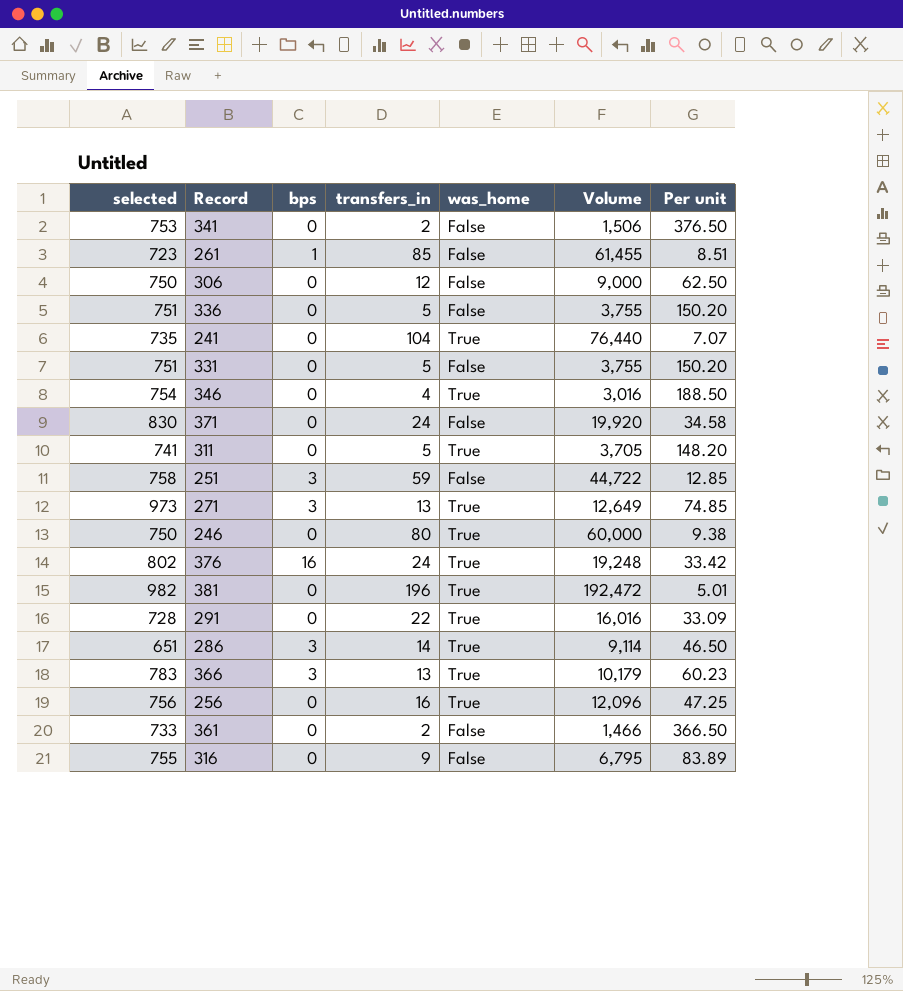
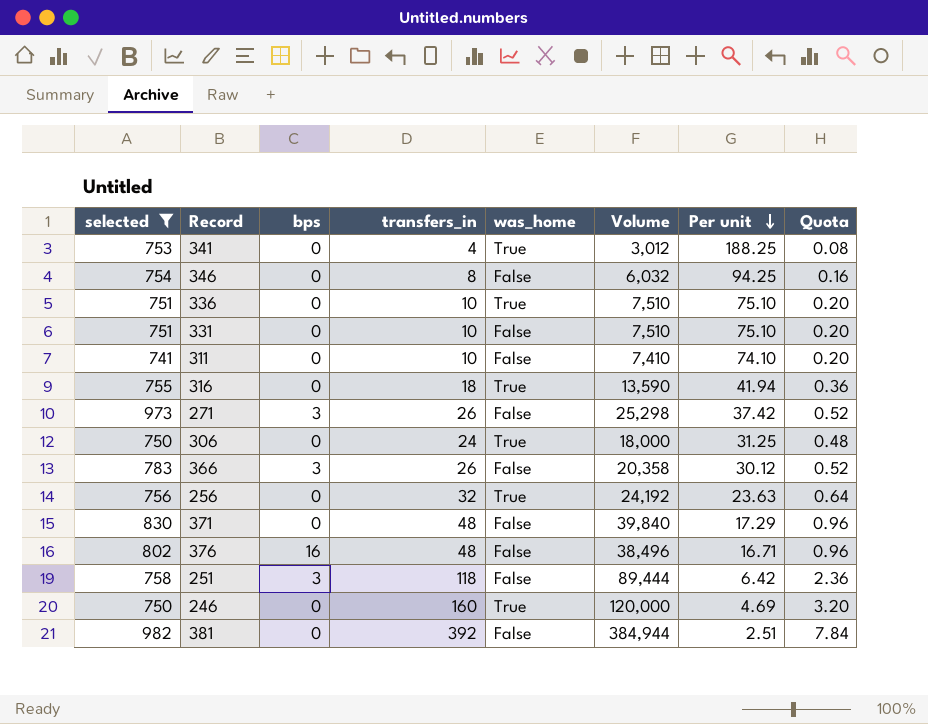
filter: none -> selected >= 741
row order: none -> Per unit descending
column Quota | formula: none -> [transfers_in] * 0.02
341 | transfers_in: 2 -> 4
341 | was_home: False -> True
341 | Volume: 1,506 -> 3,012
341 | Per unit: 376.50 -> 188.25
346 | transfers_in: 4 -> 8
346 | was_home: True -> False
346 | Volume: 3,016 -> 6,032
346 | Per unit: 188.50 -> 94.25
336 | transfers_in: 5 -> 10
336 | was_home: False -> True
336 | Volume: 3,755 -> 7,510
336 | Per unit: 150.20 -> 75.10
331 | transfers_in: 5 -> 10
331 | Volume: 3,755 -> 7,510
331 | Per unit: 150.20 -> 75.10
311 | transfers_in: 5 -> 10
311 | was_home: True -> False
311 | Volume: 3,705 -> 7,410
311 | Per unit: 148.20 -> 74.10
316 | transfers_in: 9 -> 18
316 | was_home: False -> True
316 | Volume: 6,795 -> 13,590
316 | Per unit: 83.89 -> 41.94
271 | transfers_in: 13 -> 26
271 | was_home: True -> False
271 | Volume: 12,649 -> 25,298
271 | Per unit: 74.85 -> 37.42
306 | transfers_in: 12 -> 24
306 | was_home: False -> True
306 | Volume: 9,000 -> 18,000
306 | Per unit: 62.50 -> 31.25
366 | transfers_in: 13 -> 26
366 | was_home: True -> False
366 | Volume: 10,179 -> 20,358
366 | Per unit: 60.23 -> 30.12
256 | transfers_in: 16 -> 32
256 | Volume: 12,096 -> 24,192
256 | Per unit: 47.25 -> 23.63
371 | transfers_in: 24 -> 48
371 | Volume: 19,920 -> 39,840
371 | Per unit: 34.58 -> 17.29
376 | transfers_in: 24 -> 48
376 | was_home: True -> False
376 | Volume: 19,248 -> 38,496
376 | Per unit: 33.42 -> 16.71
251 | transfers_in: 59 -> 118
251 | Volume: 44,722 -> 89,444
251 | Per unit: 12.85 -> 6.42
246 | transfers_in: 80 -> 160
246 | Volume: 60,000 -> 120,000
246 | Per unit: 9.38 -> 4.69
381 | transfers_in: 196 -> 392
381 | was_home: True -> False
381 | Volume: 192,472 -> 384,944
381 | Per unit: 5.01 -> 2.51

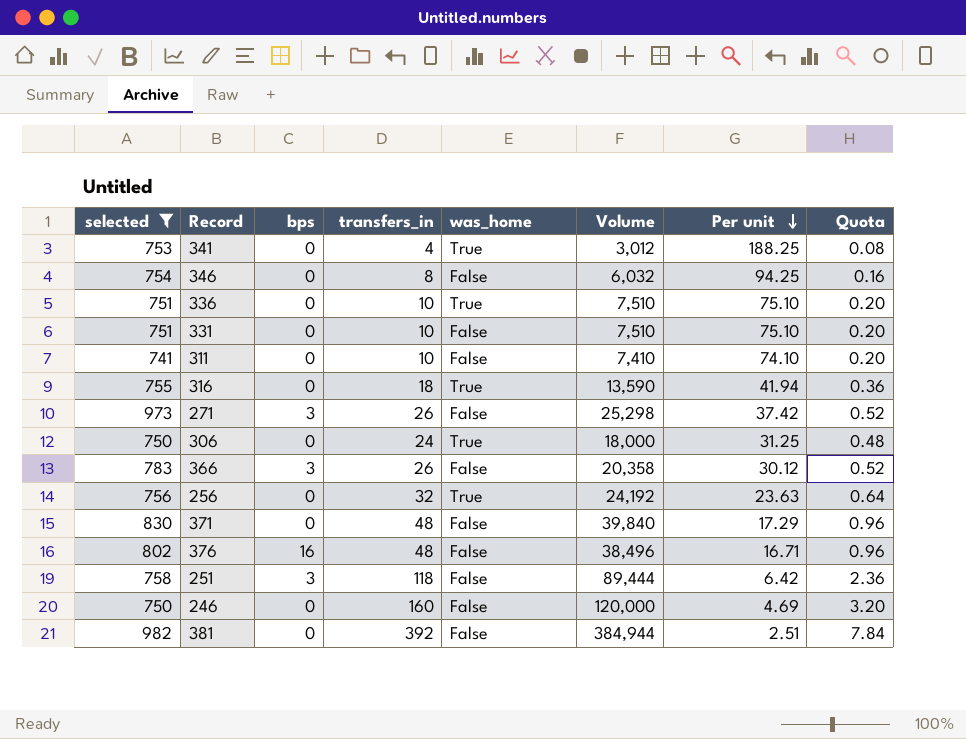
246 | was_home: True -> False

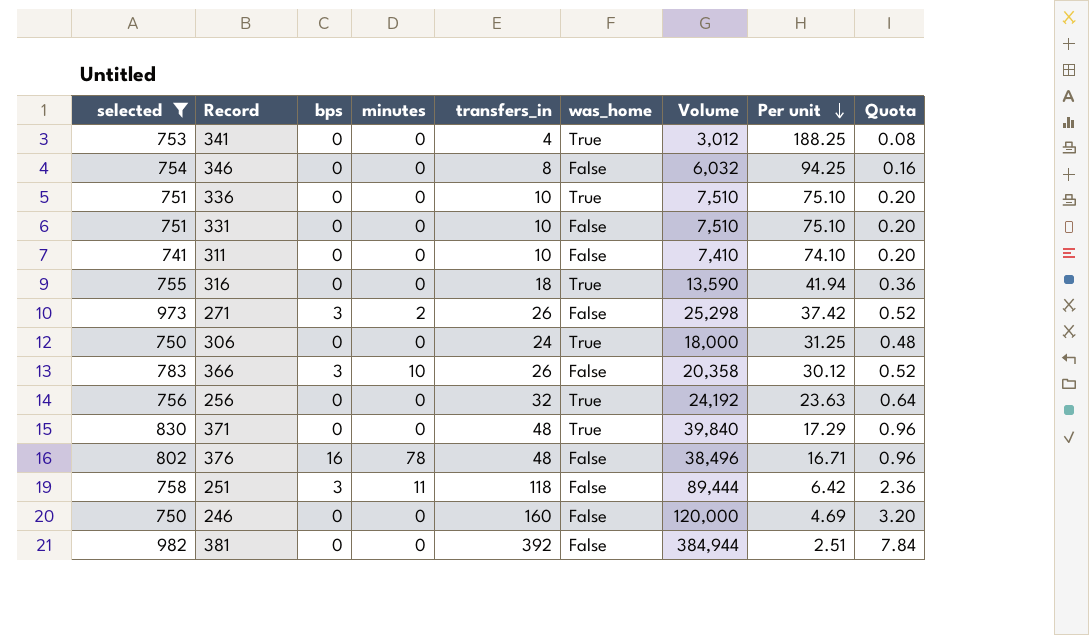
column minutes | position: none -> 4
371 | was_home: False -> True

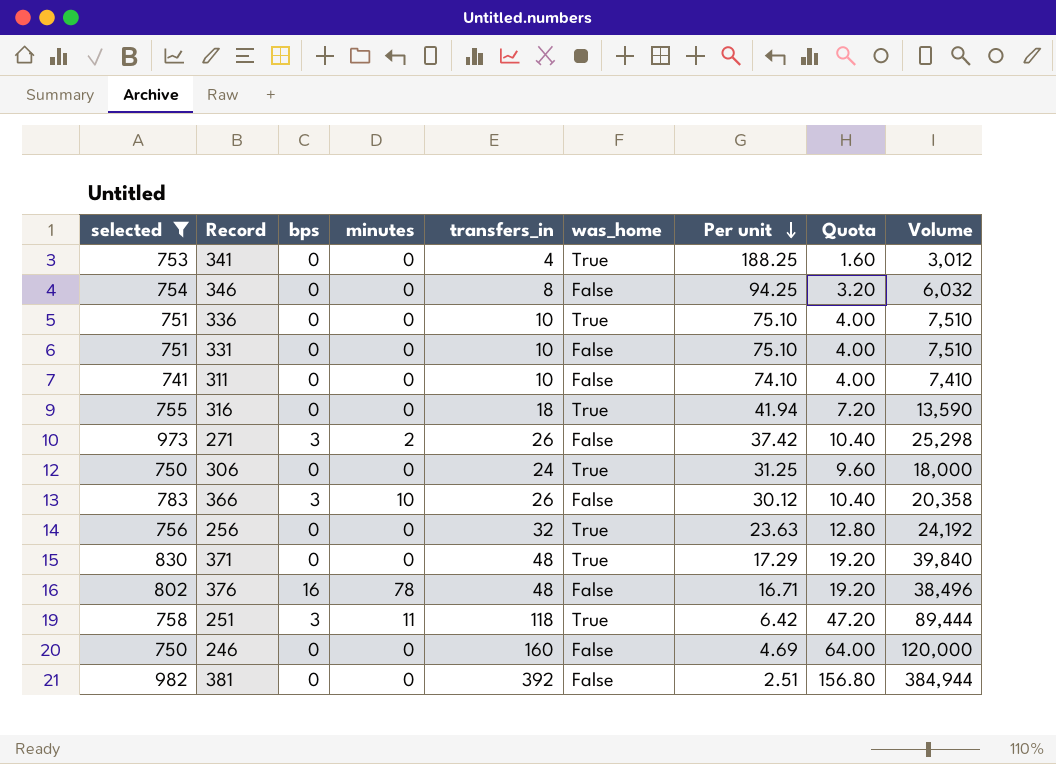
column Quota | formula: [transfers_in] * 0.02 -> [transfers_in] * 0.4
column Volume | position: 7 -> 9
251 | was_home: False -> True

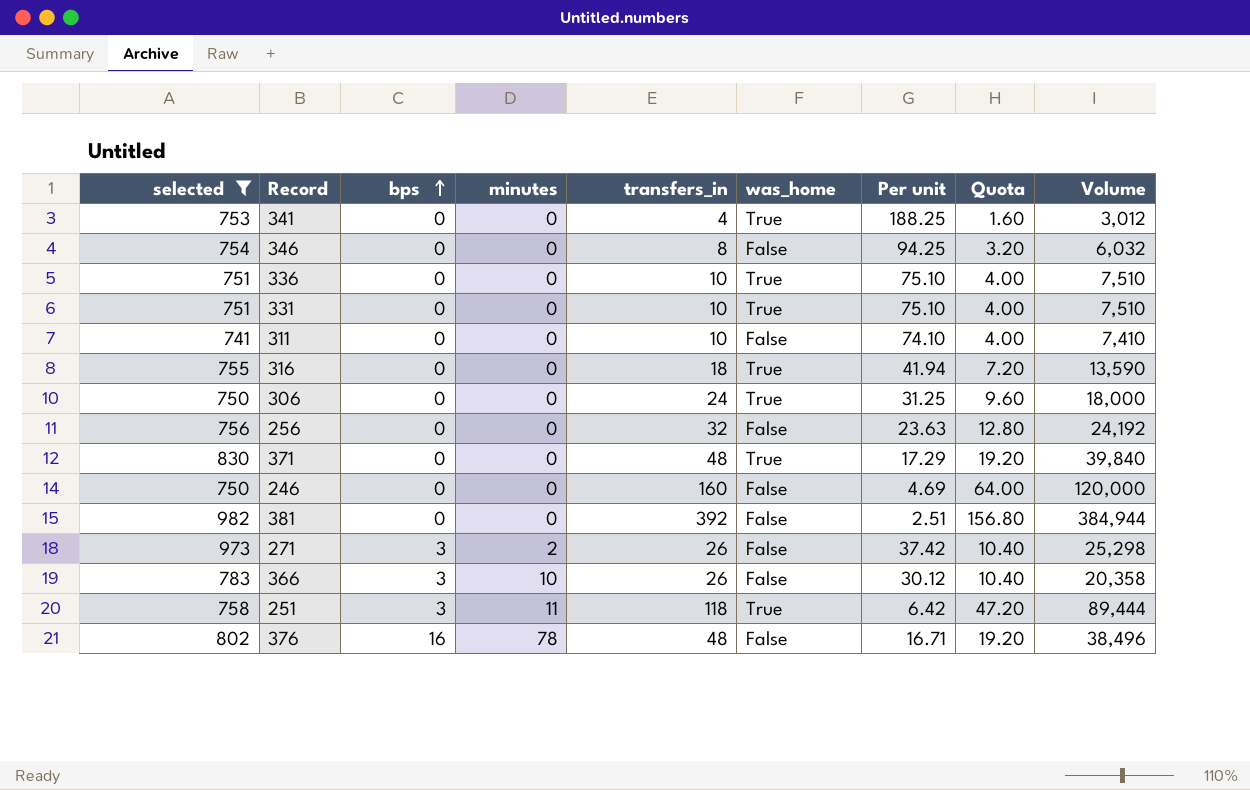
row order: Per unit descending -> bps ascending
331 | was_home: False -> True
256 | was_home: True -> False

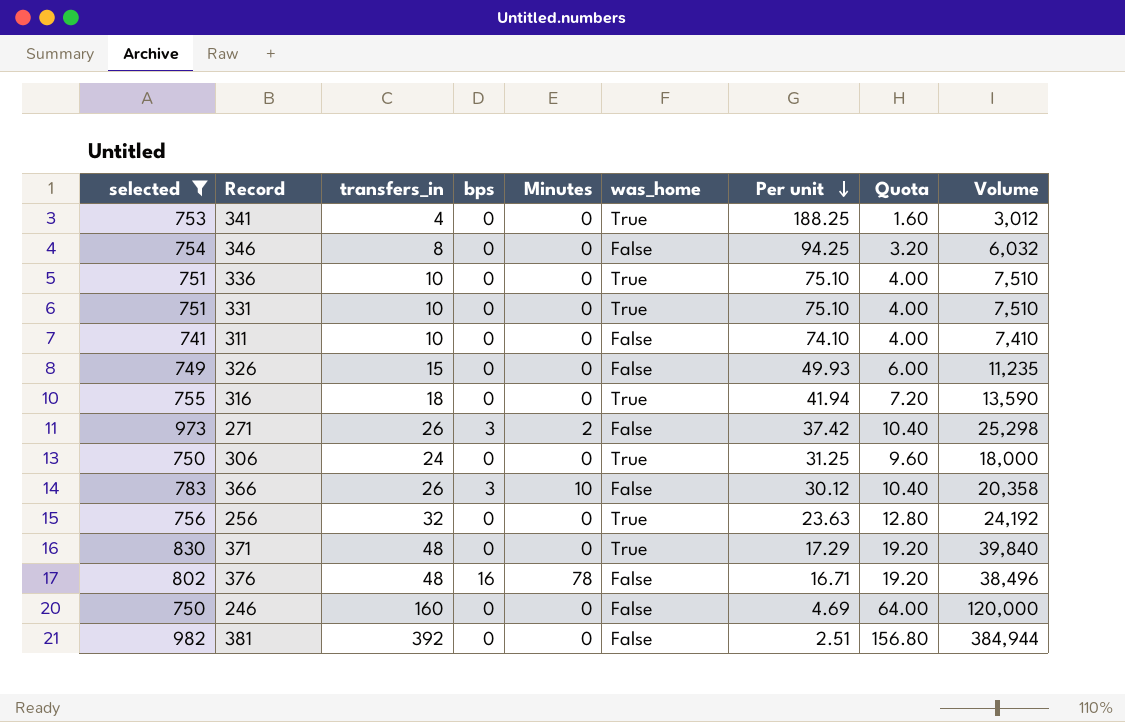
row order: bps ascending -> Per unit descending
column transfers_in | position: 5 -> 3
column name: minutes -> Minutes
row 251: 758 | 3 | 11 | 118 | True | 6.42 | 47.20 | 89,444 -> none
row 326: none -> 749 | 15 | 0 | 0 | False | 49.93 | 6.00 | 11,235
256 | was_home: False -> True

